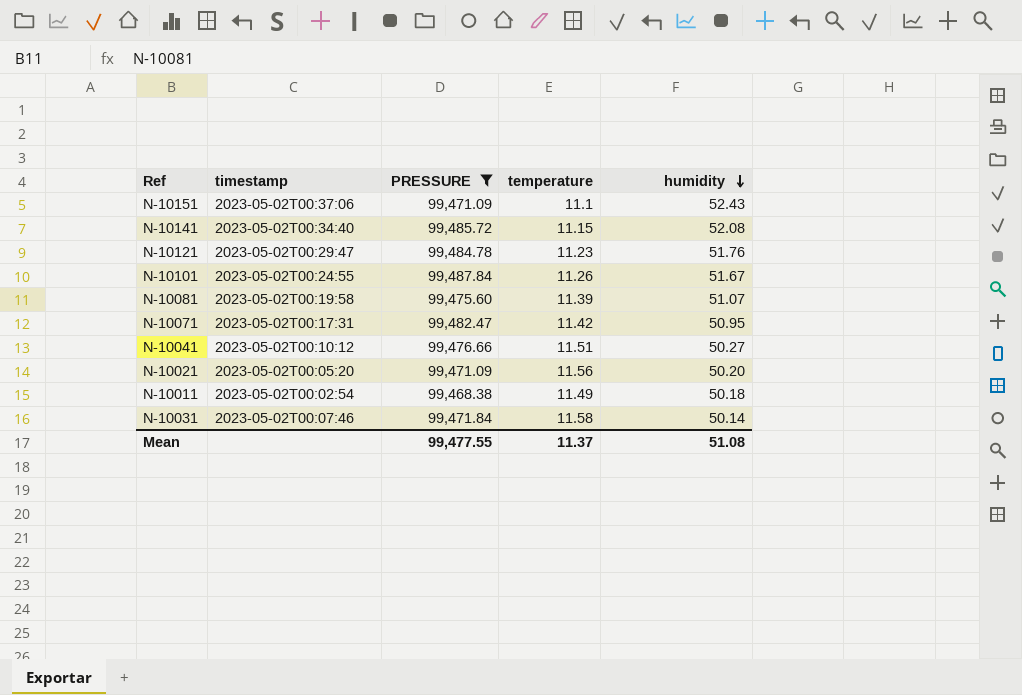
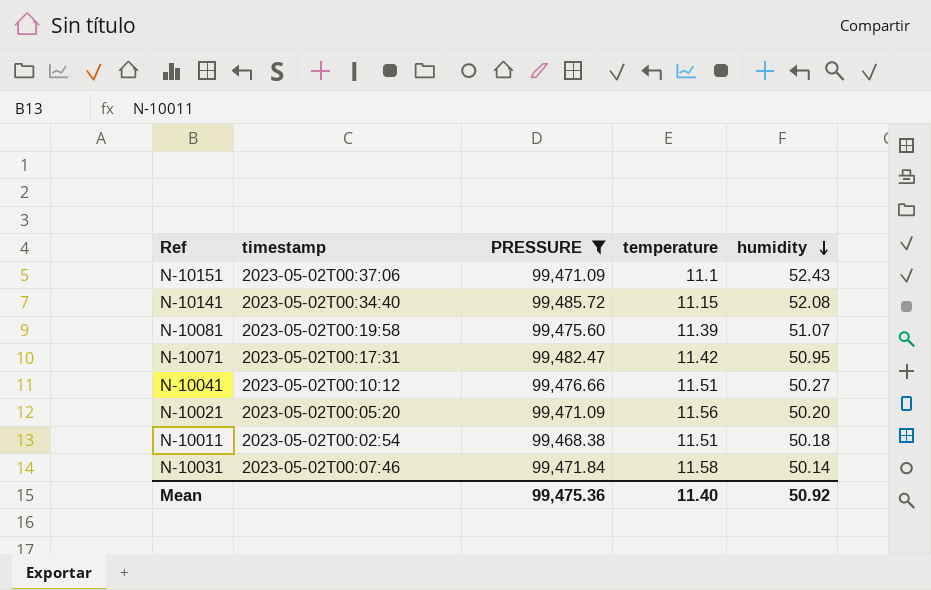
row N-10121: 2023-05-02T00:29:47 | 99,484.78 | 11.23 | 51.76 -> none
row N-10101: 2023-05-02T00:24:55 | 99,487.84 | 11.26 | 51.67 -> none
N-10011 | temperature: 11.49 -> 11.51
Mean | PRESSURE: 99,477.55 -> 99,475.36
Mean | temperature: 11.37 -> 11.40
Mean | humidity: 51.08 -> 50.92

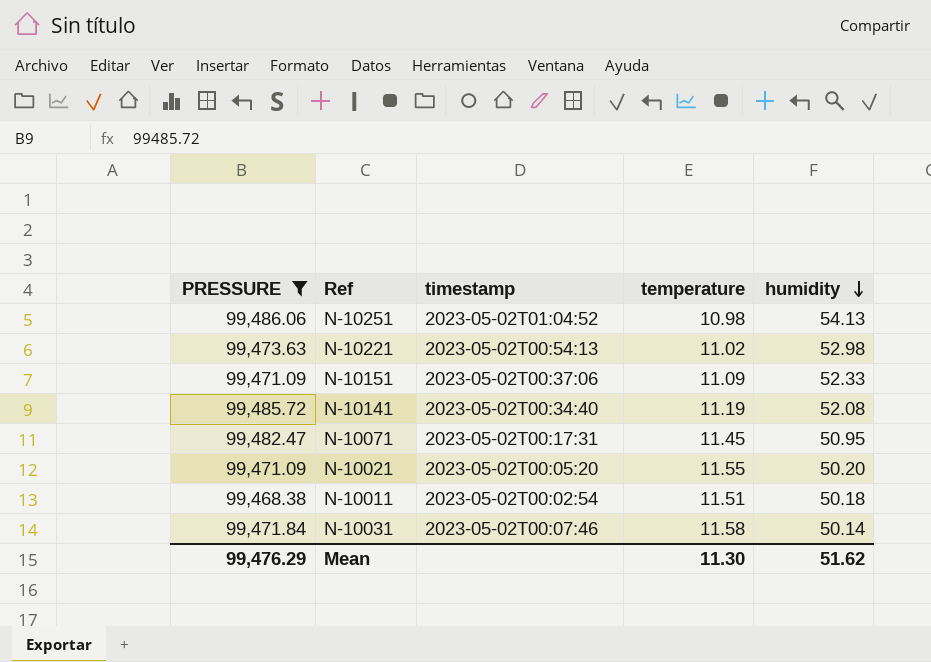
column PRESSURE | position: 3 -> 1
row N-10081: 2023-05-02T00:19:58 | 99,475.60 | 11.39 | 51.07 -> none
row N-10041: 2023-05-02T00:10:12 | 99,476.66 | 11.51 | 50.27 -> none
row N-10251: none -> 99,486.06 | 2023-05-02T01:04:52 | 10.98 | 54.13
row N-10221: none -> 99,473.63 | 2023-05-02T00:54:13 | 11.02 | 52.98
N-10151 | temperature: 11.1 -> 11.09
N-10151 | humidity: 52.43 -> 52.33
N-10141 | temperature: 11.15 -> 11.19
N-10071 | temperature: 11.42 -> 11.45
N-10021 | temperature: 11.56 -> 11.55
Mean | PRESSURE: 99,475.36 -> 99,476.29
Mean | temperature: 11.40 -> 11.30
Mean | humidity: 50.92 -> 51.62

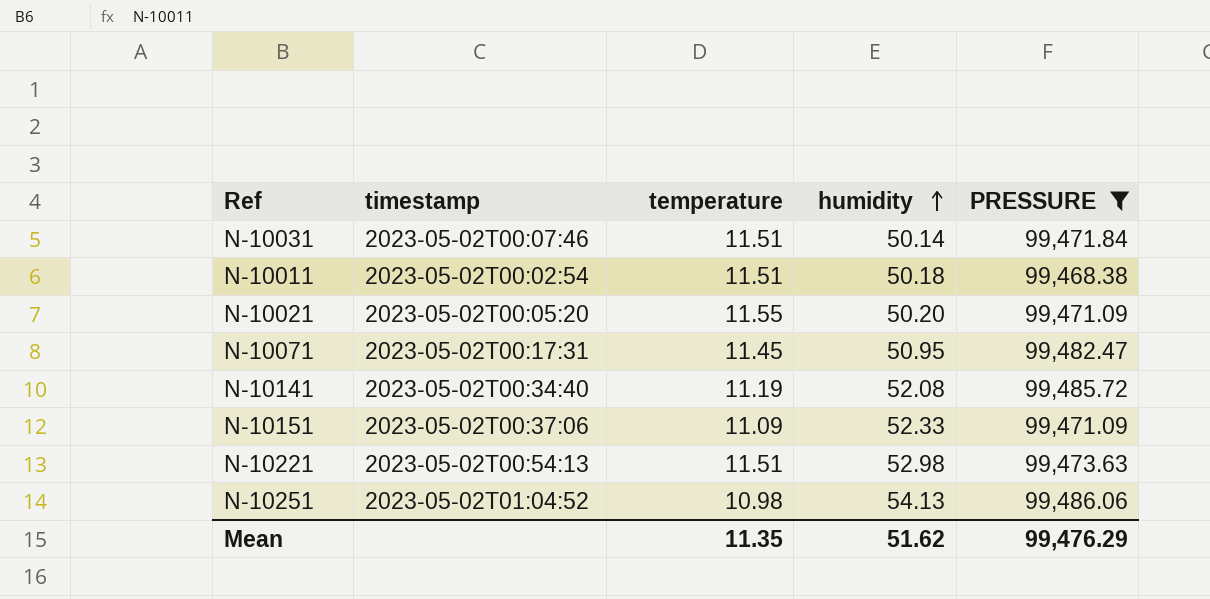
row order: humidity descending -> humidity ascending
column PRESSURE | position: 1 -> 5
N-10031 | temperature: 11.58 -> 11.51
N-10221 | temperature: 11.02 -> 11.51
Mean | temperature: 11.30 -> 11.35

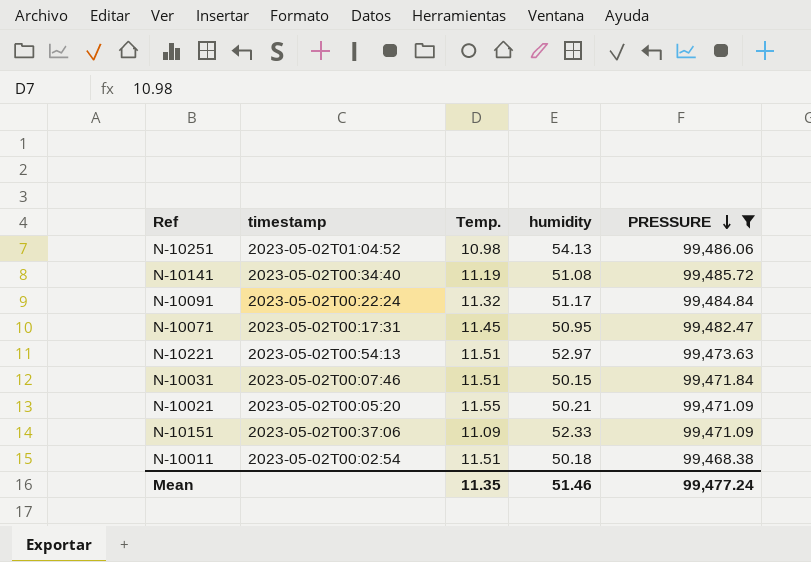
row order: humidity ascending -> PRESSURE descending
column name: temperature -> Temp.
N-10141 | humidity: 52.08 -> 51.08
row N-10091: none -> 2023-05-02T00:22:24 | 11.32 | 51.17 | 99,484.84
N-10221 | humidity: 52.98 -> 52.97
N-10031 | humidity: 50.14 -> 50.15
N-10021 | humidity: 50.20 -> 50.21
Mean | humidity: 51.62 -> 51.46
Mean | PRESSURE: 99,476.29 -> 99,477.24

